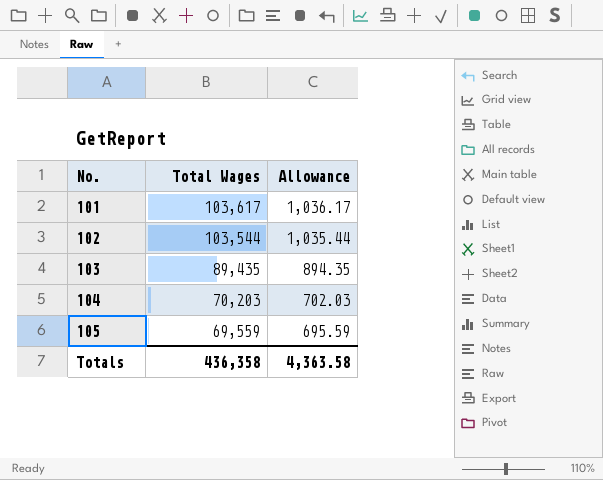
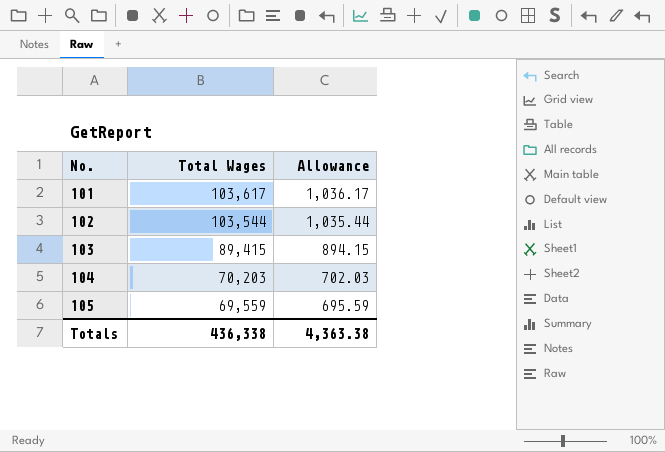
103 | Total Wages: 89,435 -> 89,415
103 | Allowance: 894.35 -> 894.15
Totals | Total Wages: 436,358 -> 436,338
Totals | Allowance: 4,363.58 -> 4,363.38

